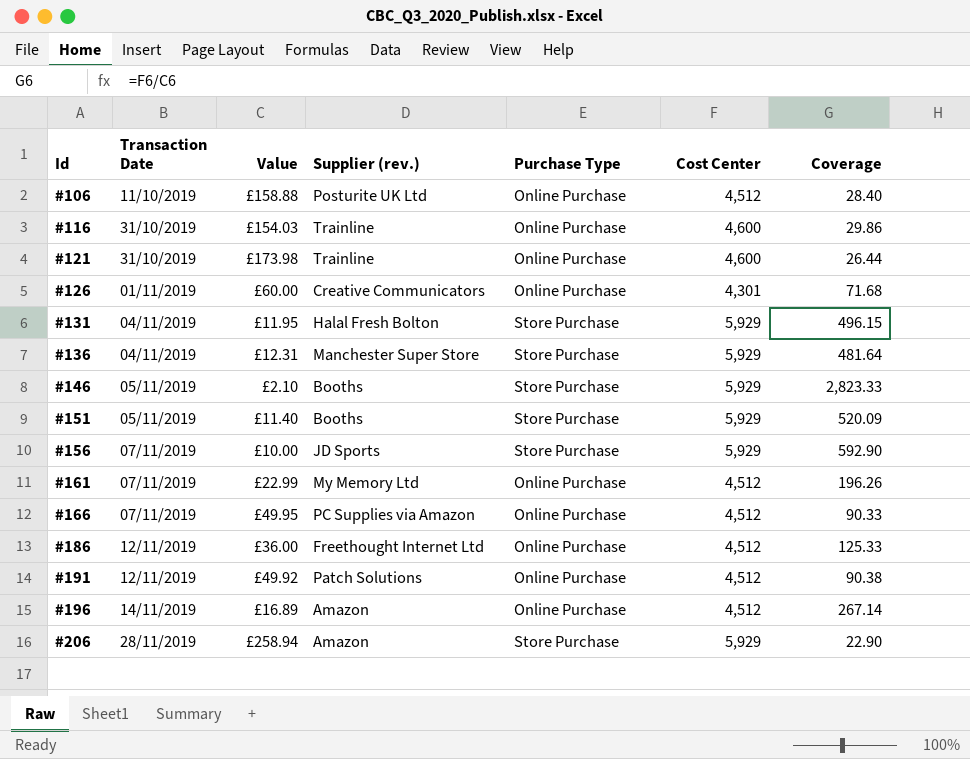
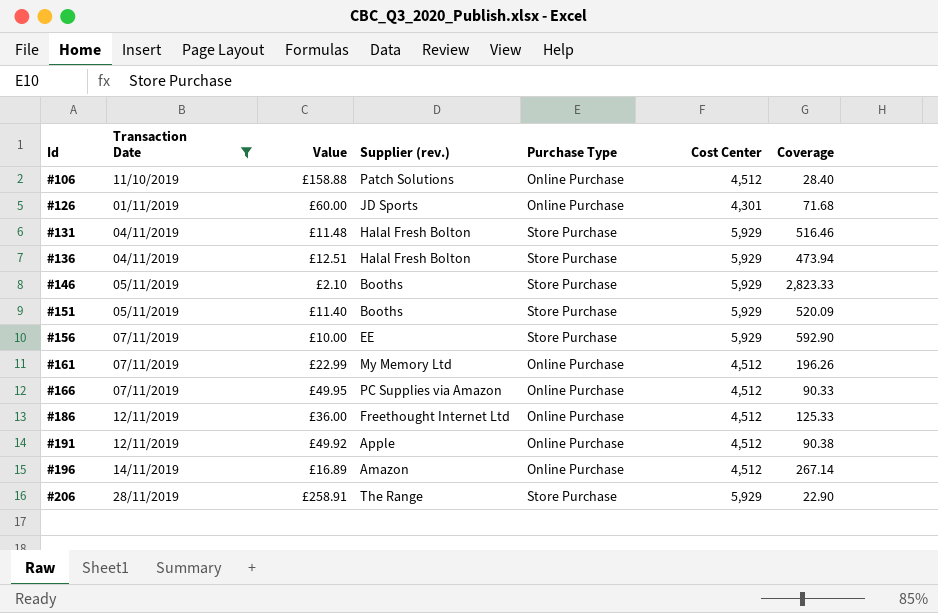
filter: none -> Transaction Date != 31/10/2019
#106 | Supplier (rev.): Posturite UK Ltd -> Patch Solutions
#126 | Supplier (rev.): Creative Communicators -> JD Sports
#131 | Value: £11.95 -> £11.48
#131 | Coverage: 496.15 -> 516.46
#136 | Value: £12.31 -> £12.51
#136 | Supplier (rev.): Manchester Super Store -> Halal Fresh Bolton
#136 | Coverage: 481.64 -> 473.94
#156 | Supplier (rev.): JD Sports -> EE
#191 | Supplier (rev.): Patch Solutions -> Apple
#206 | Value: £258.94 -> £258.91
#206 | Supplier (rev.): Amazon -> The Range

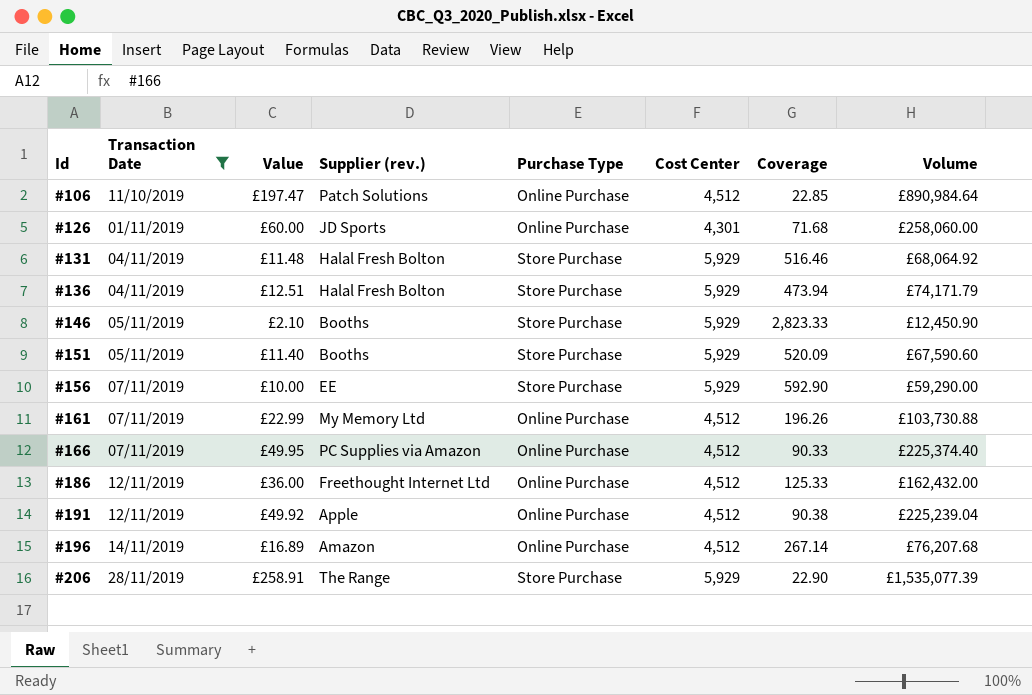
column Volume | formula: none -> [Value] * [Cost Center]
#106 | Value: £158.88 -> £197.47
#106 | Coverage: 28.40 -> 22.85

